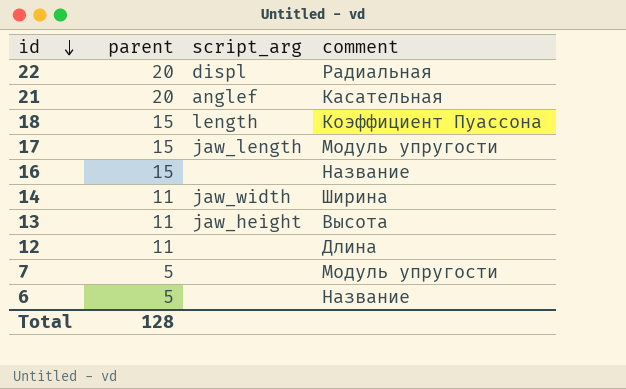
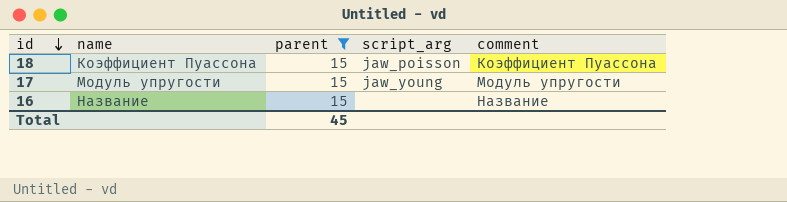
filter: none -> parent = 15
column name | position: none -> 2
18 | script_arg: length -> jaw_poisson
17 | script_arg: jaw_length -> jaw_young
Total | parent: 128 -> 45

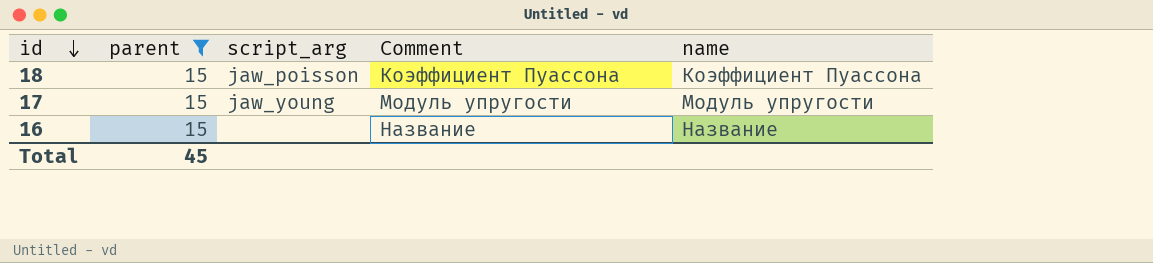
column name: comment -> Comment
column name | position: 2 -> 5

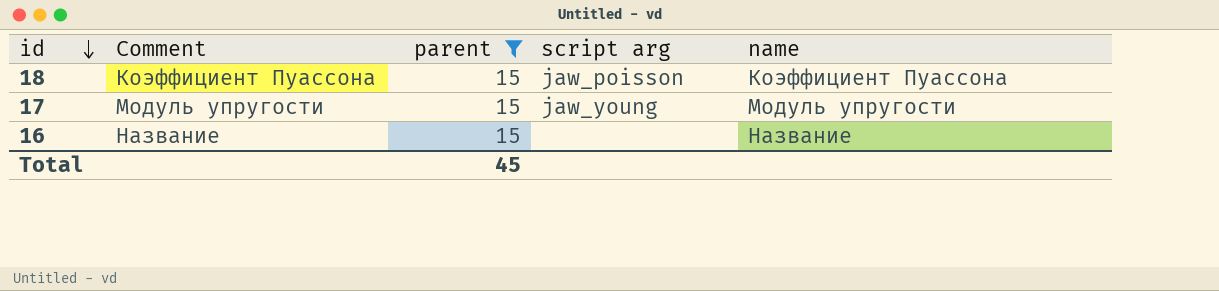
column Comment | position: 4 -> 2
column name: script_arg -> script arg

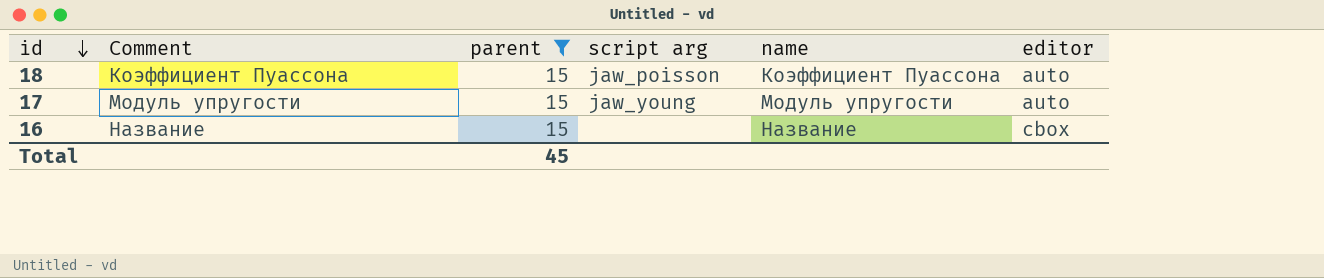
column editor | position: none -> 6

